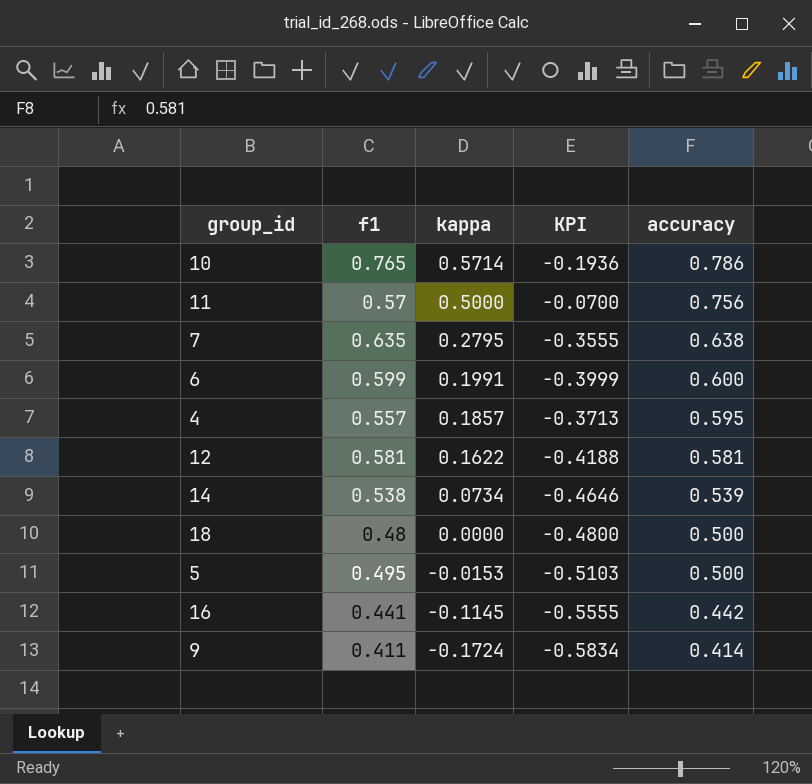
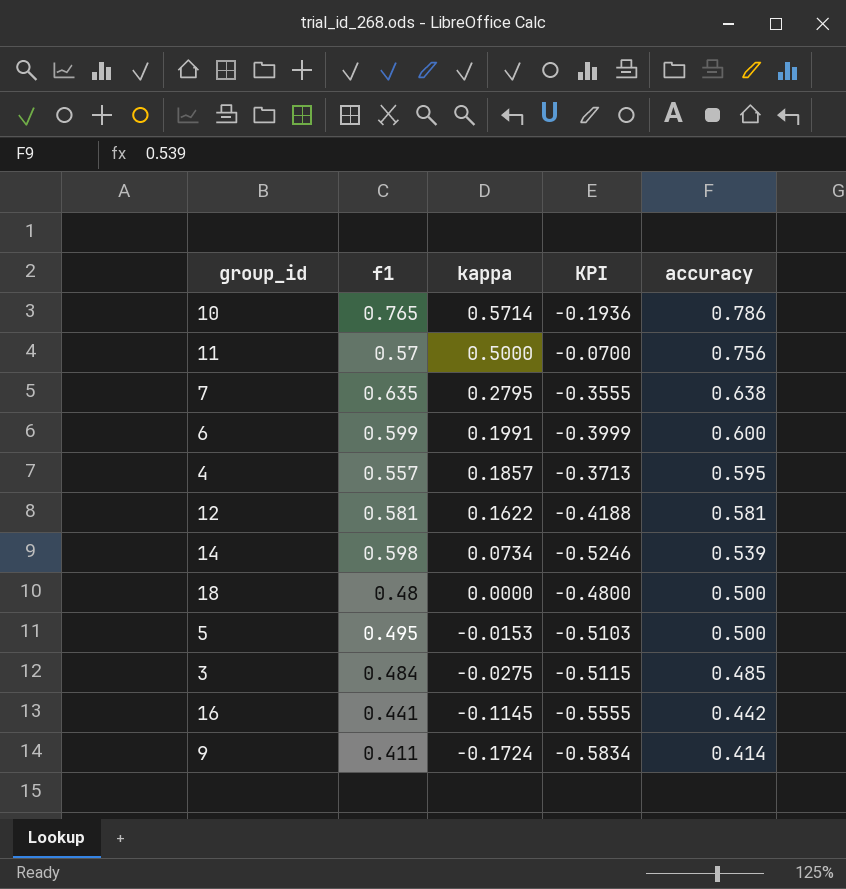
14 | f1: 0.538 -> 0.598
14 | KPI: -0.4646 -> -0.5246
row 3: none -> 0.484 | -0.0275 | -0.5115 | 0.485

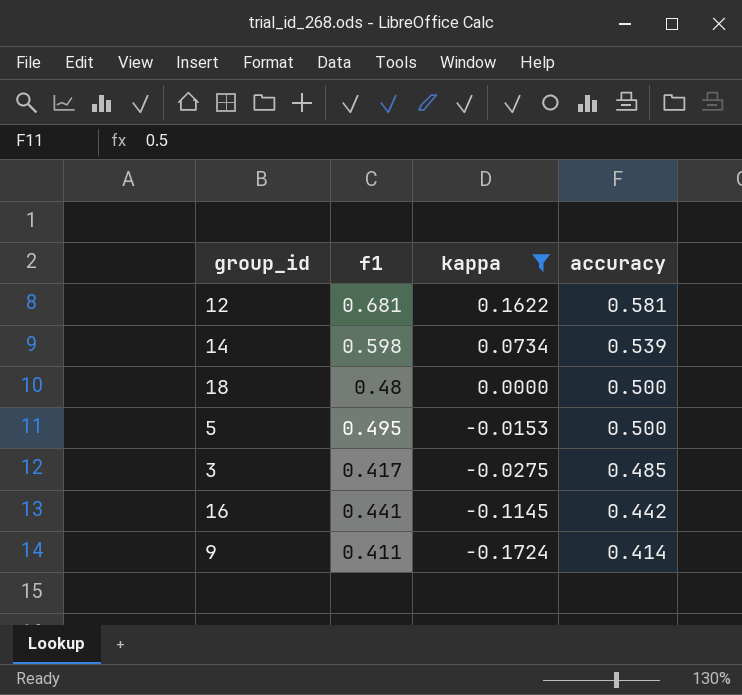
filter: none -> kappa <= 0.1622
column KPI | formula: [kappa] - [f1] -> none
12 | f1: 0.581 -> 0.681
3 | f1: 0.484 -> 0.417

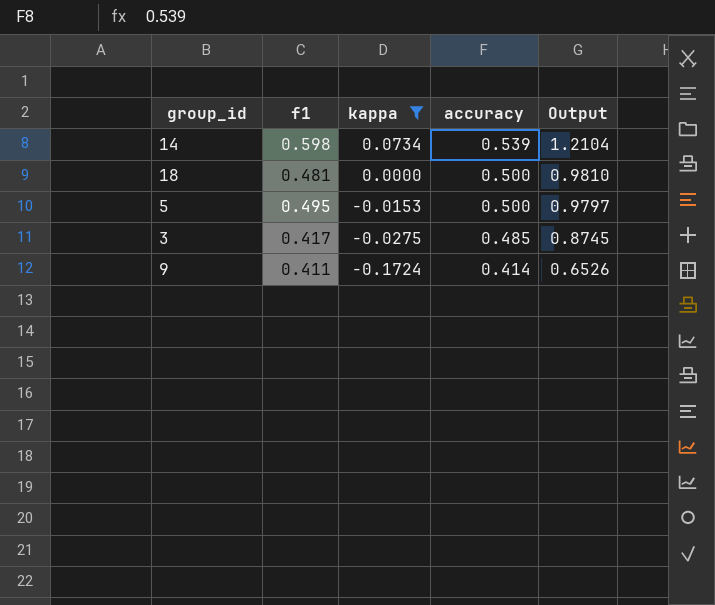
column Output | formula: none -> [f1] + [kappa] + [accuracy]
row 12: 0.681 | 0.1622 | 0.581 -> none
row 16: 0.441 | -0.1145 | 0.442 -> none
18 | f1: 0.48 -> 0.481

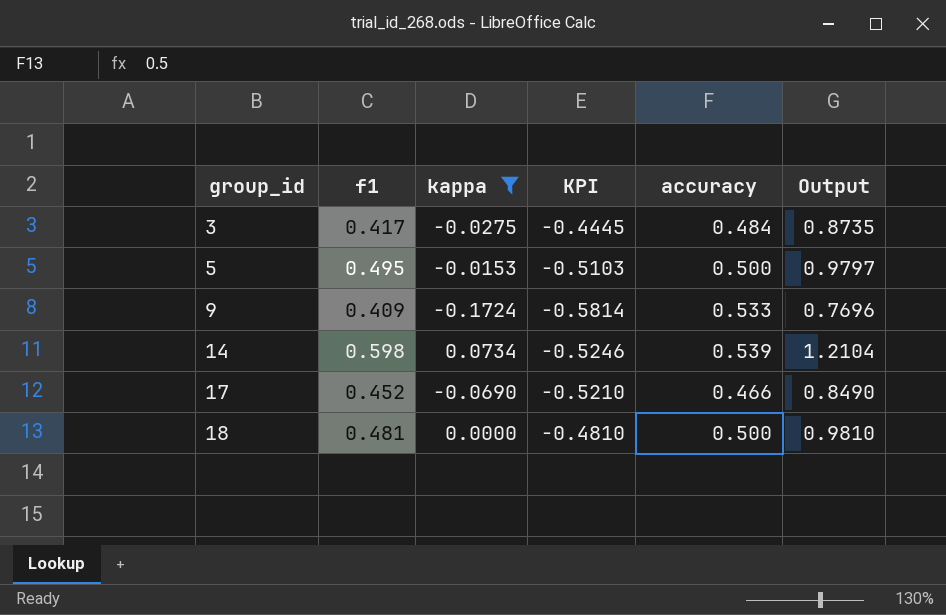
row order: kappa descending -> group_id ascending
column KPI | formula: none -> [kappa] - [f1]
3 | accuracy: 0.485 -> 0.484
3 | Output: 0.8745 -> 0.8735
9 | f1: 0.411 -> 0.409
9 | accuracy: 0.414 -> 0.533
9 | Output: 0.6526 -> 0.7696
row 17: none -> 0.452 | -0.0690 | -0.5210 | 0.466 | 0.8490

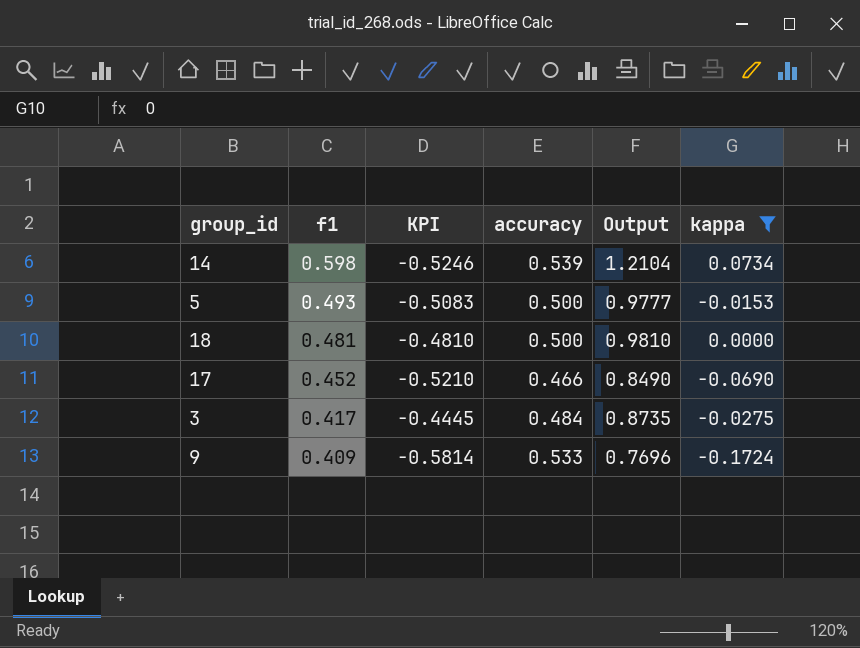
row order: group_id ascending -> f1 descending
column kappa | position: 3 -> 6
5 | f1: 0.495 -> 0.493
5 | KPI: -0.5103 -> -0.5083
5 | Output: 0.9797 -> 0.9777

